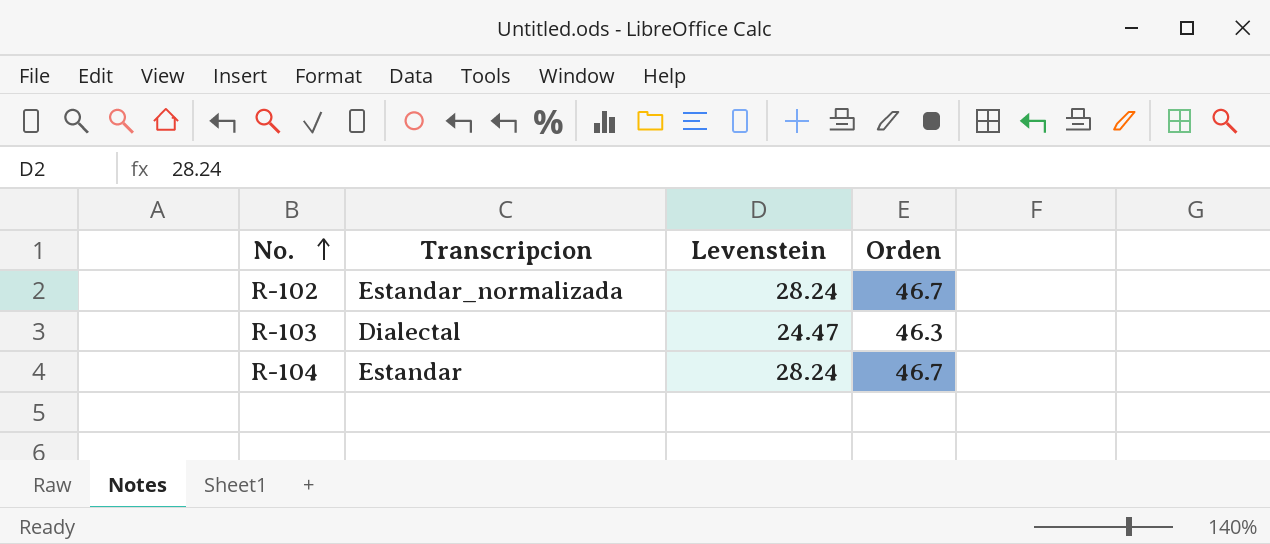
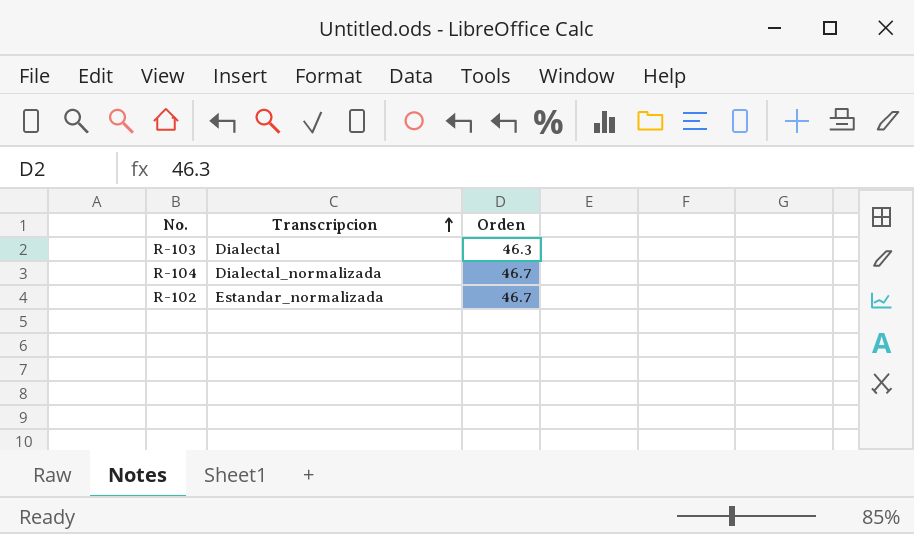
row order: No. ascending -> Transcripcion ascending
column Levenstein | position: 3 -> none
R-104 | Transcripcion: Estandar -> Dialectal_normalizada

